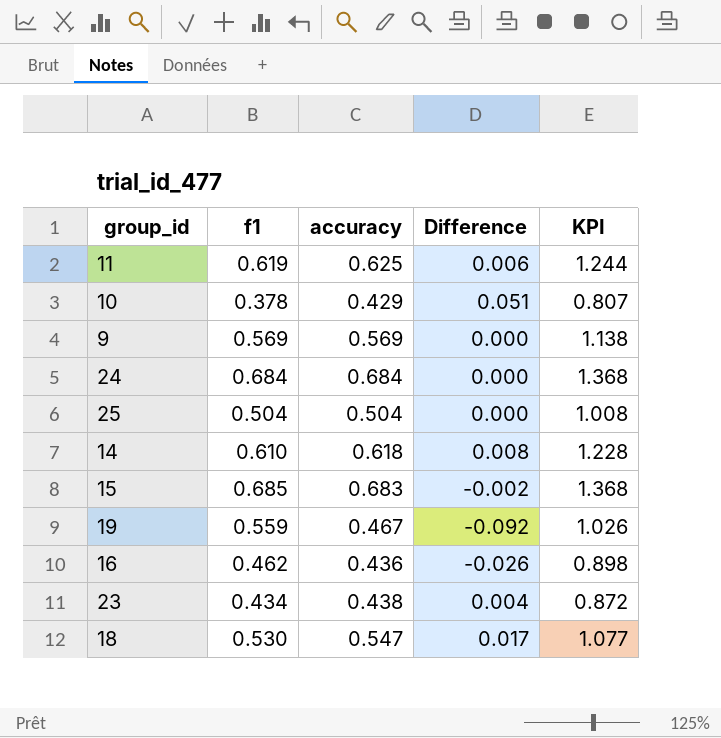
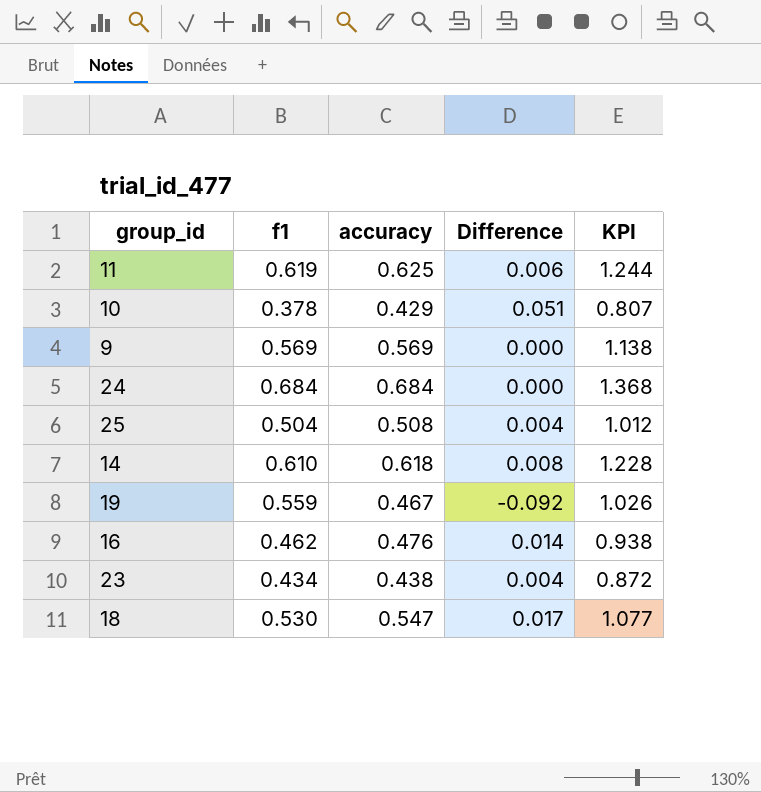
row 15: 0.685 | 0.683 | -0.002 | 1.368 -> none
25 | accuracy: 0.504 -> 0.508
25 | Difference: 0.000 -> 0.004
25 | KPI: 1.008 -> 1.012
16 | accuracy: 0.436 -> 0.476
16 | Difference: -0.026 -> 0.014
16 | KPI: 0.898 -> 0.938

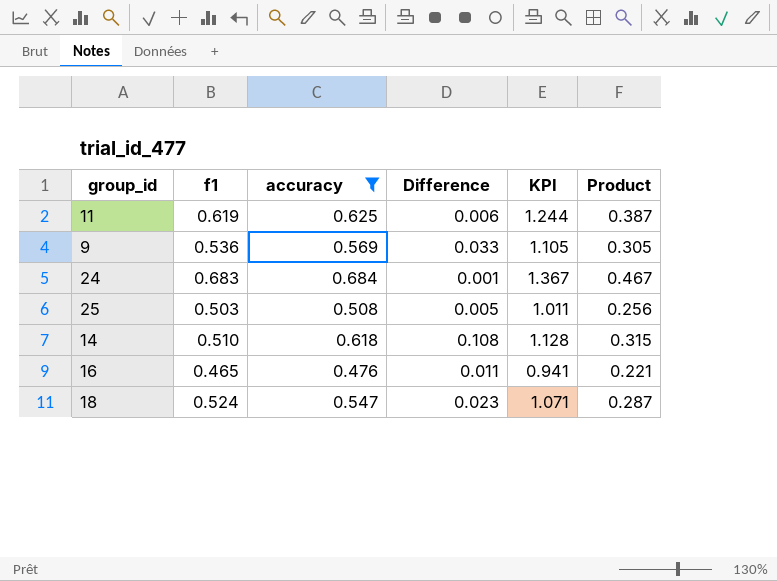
filter: none -> accuracy >= 0.476
column Product | formula: none -> [f1] * [accuracy]
9 | f1: 0.569 -> 0.536
9 | Difference: 0.000 -> 0.033
9 | KPI: 1.138 -> 1.105
24 | f1: 0.684 -> 0.683
24 | Difference: 0.000 -> 0.001
24 | KPI: 1.368 -> 1.367
25 | f1: 0.504 -> 0.503
25 | Difference: 0.004 -> 0.005
25 | KPI: 1.012 -> 1.011
14 | f1: 0.610 -> 0.510
14 | Difference: 0.008 -> 0.108
14 | KPI: 1.228 -> 1.128
16 | f1: 0.462 -> 0.465
16 | Difference: 0.014 -> 0.011
16 | KPI: 0.938 -> 0.941
18 | f1: 0.530 -> 0.524
18 | Difference: 0.017 -> 0.023
18 | KPI: 1.077 -> 1.071

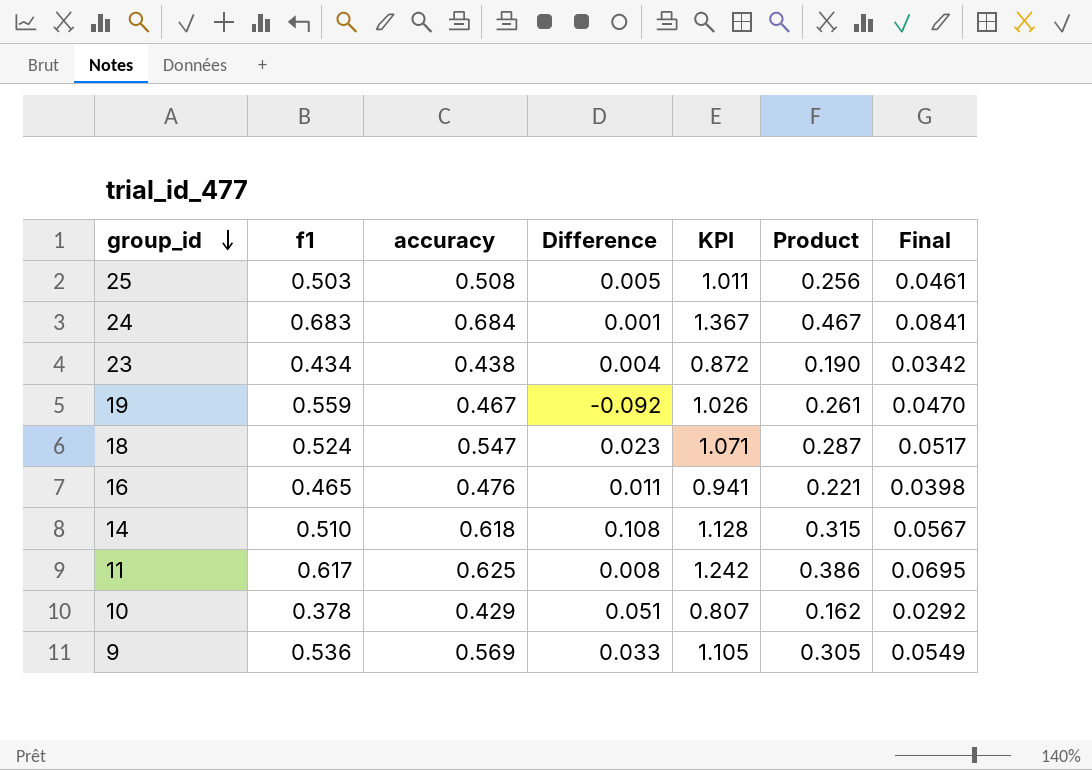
filter: accuracy >= 0.476 -> none
row order: none -> group_id descending
column Final | formula: none -> [Product] * 0.18
11 | f1: 0.619 -> 0.617
11 | Difference: 0.006 -> 0.008
11 | KPI: 1.244 -> 1.242
11 | Product: 0.387 -> 0.386

